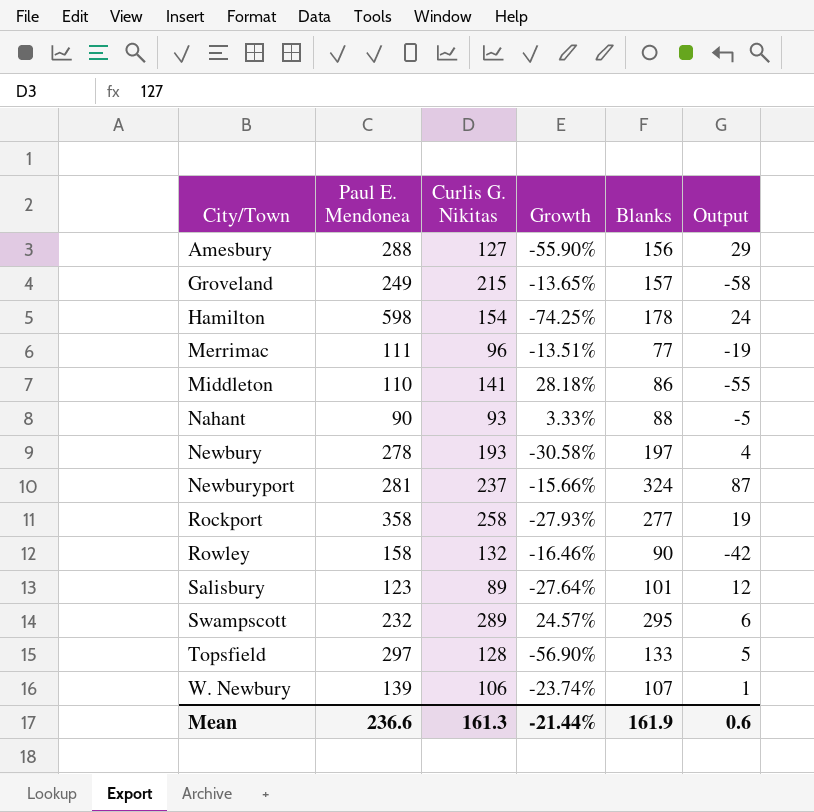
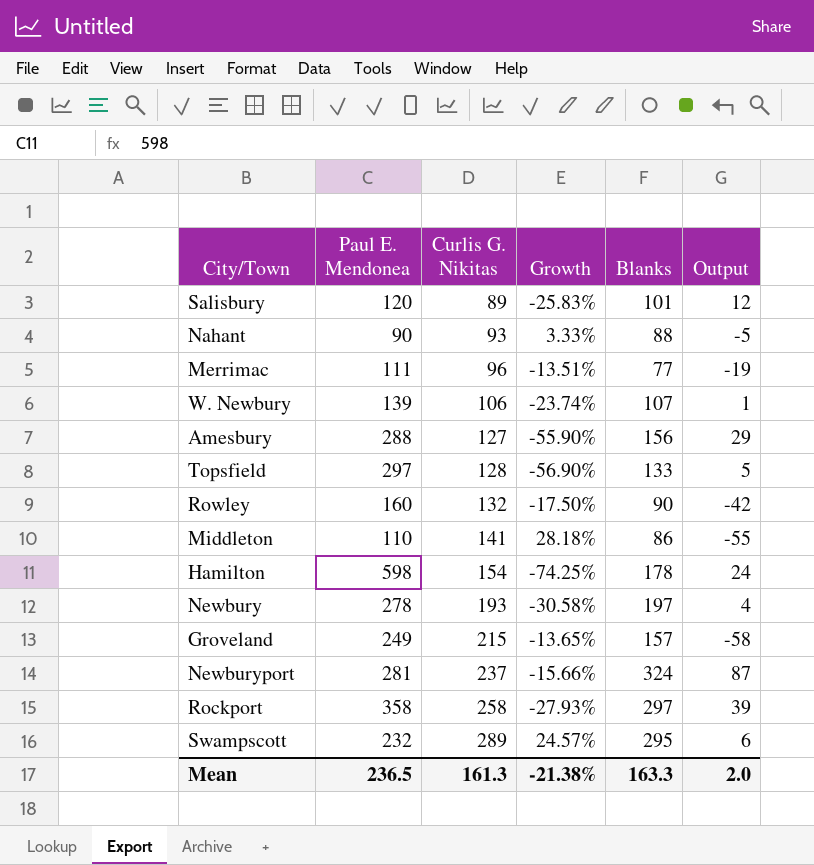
row order: City/Town ascending -> Curlis G. Nikitas ascending
Salisbury | Paul E. Mendonea: 123 -> 120
Salisbury | Growth: -27.64% -> -25.83%
Rowley | Paul E. Mendonea: 158 -> 160
Rowley | Growth: -16.46% -> -17.50%
Rockport | Blanks: 277 -> 297
Rockport | Output: 19 -> 39
Mean | Paul E. Mendonea: 236.6 -> 236.5
Mean | Growth: -21.44% -> -21.38%
Mean | Blanks: 161.9 -> 163.3
Mean | Output: 0.6 -> 2.0

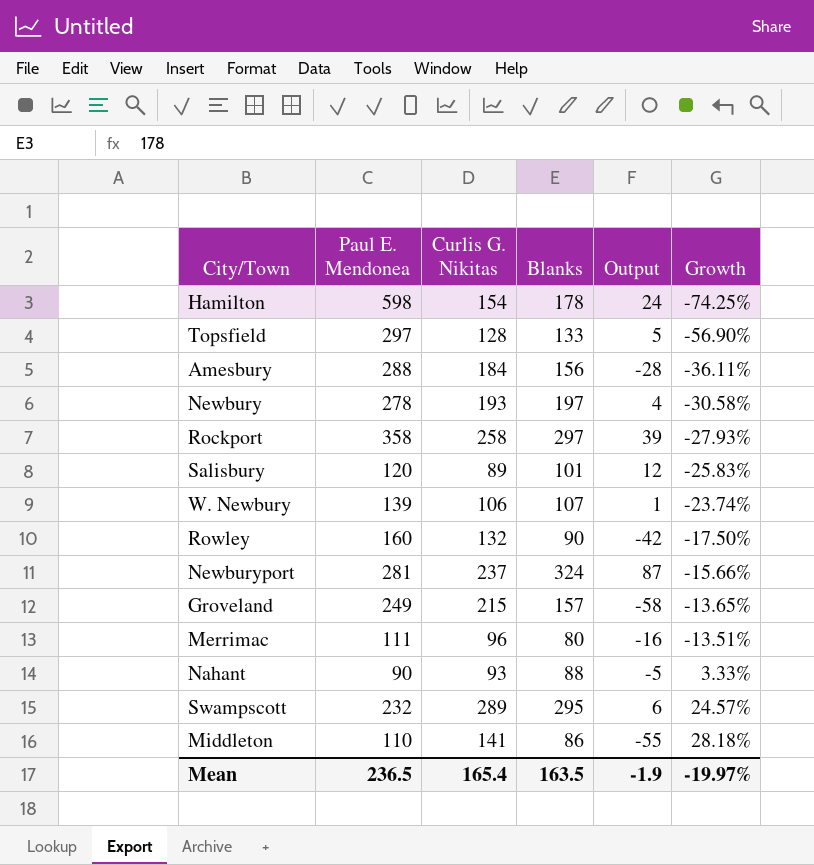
row order: Curlis G. Nikitas ascending -> Growth ascending
column Growth | position: 4 -> 6
Amesbury | Curlis G. Nikitas: 127 -> 184
Amesbury | Output: 29 -> -28
Amesbury | Growth: -55.90% -> -36.11%
Merrimac | Blanks: 77 -> 80
Merrimac | Output: -19 -> -16
Mean | Curlis G. Nikitas: 161.3 -> 165.4
Mean | Blanks: 163.3 -> 163.5
Mean | Output: 2.0 -> -1.9
Mean | Growth: -21.38% -> -19.97%

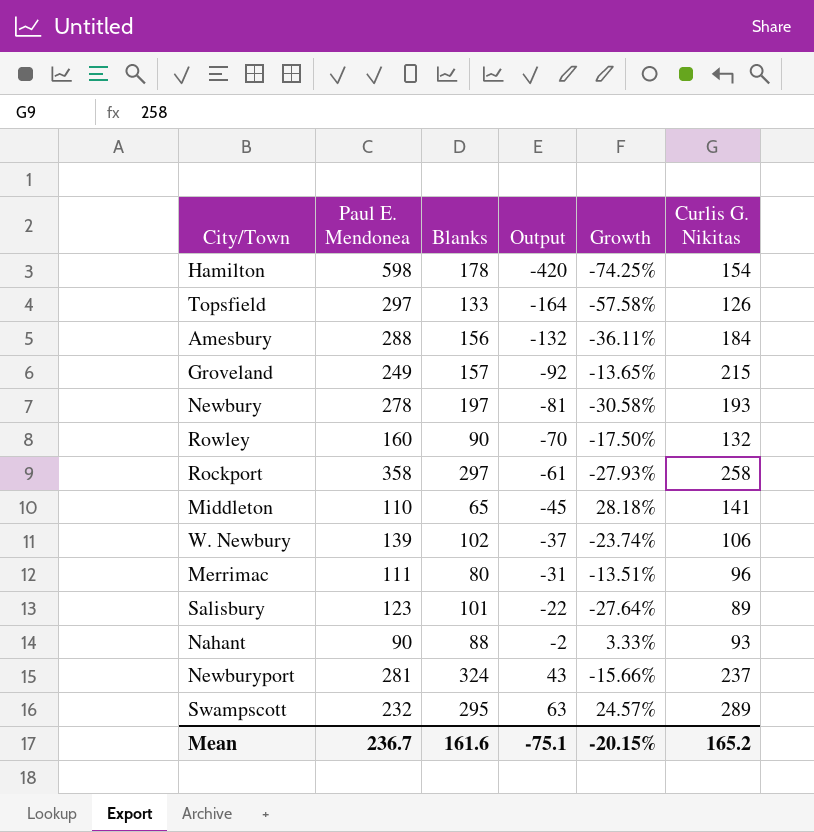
row order: Growth ascending -> Output ascending
column Output | formula: [Blanks] - [Curlis G. Nikitas] -> [Blanks] - [Paul E. Mendonea]
column Curlis G. Nikitas | position: 3 -> 6
Topsfield | Growth: -56.90% -> -57.58%
Topsfield | Curlis G. Nikitas: 128 -> 126
Middleton | Blanks: 86 -> 65
W. Newbury | Blanks: 107 -> 102
Salisbury | Paul E. Mendonea: 120 -> 123
Salisbury | Growth: -25.83% -> -27.64%
Mean | Paul E. Mendonea: 236.5 -> 236.7
Mean | Blanks: 163.5 -> 161.6
Mean | Output: -1.9 -> -75.1
Mean | Growth: -19.97% -> -20.15%
Mean | Curlis G. Nikitas: 165.4 -> 165.2

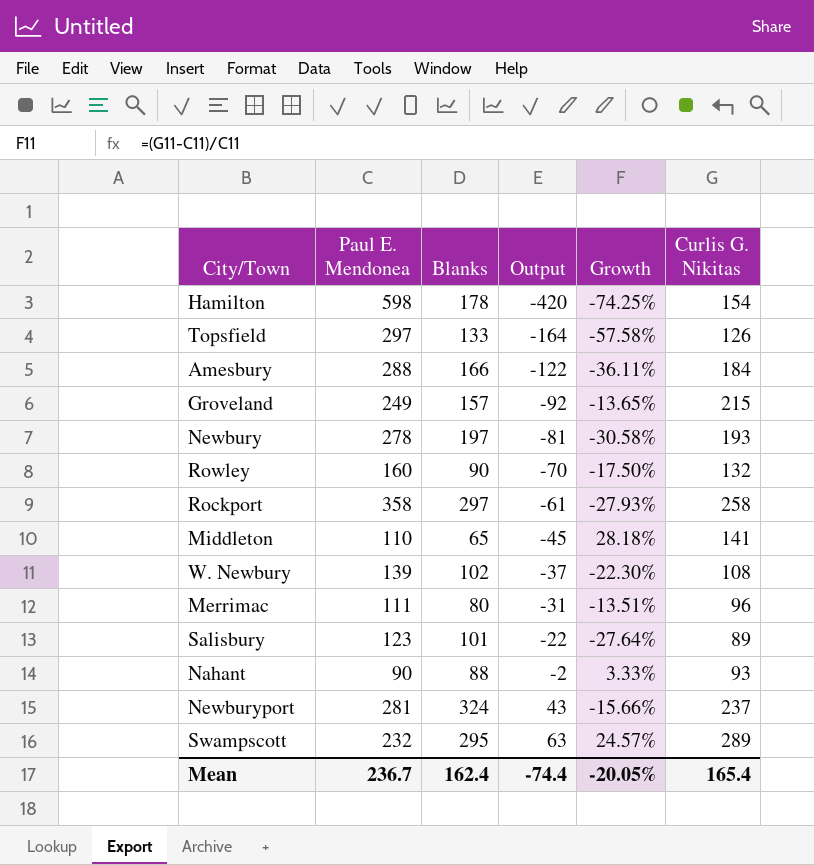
Amesbury | Blanks: 156 -> 166
Amesbury | Output: -132 -> -122
W. Newbury | Growth: -23.74% -> -22.30%
W. Newbury | Curlis G. Nikitas: 106 -> 108
Mean | Blanks: 161.6 -> 162.4
Mean | Output: -75.1 -> -74.4
Mean | Growth: -20.15% -> -20.05%
Mean | Curlis G. Nikitas: 165.2 -> 165.4

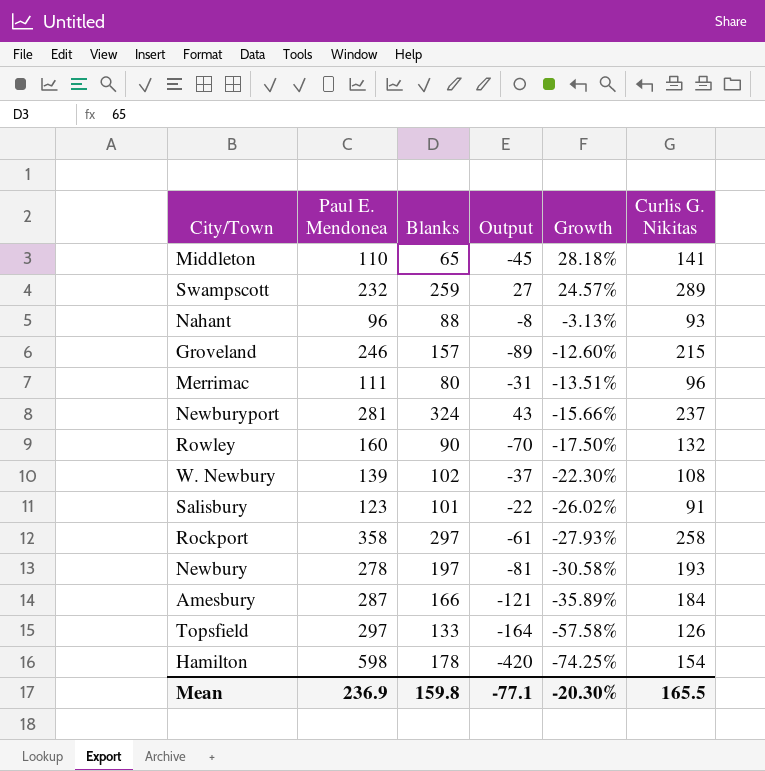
row order: Output ascending -> Growth descending
Swampscott | Blanks: 295 -> 259
Swampscott | Output: 63 -> 27
Nahant | Paul E. Mendonea: 90 -> 96
Nahant | Output: -2 -> -8
Nahant | Growth: 3.33% -> -3.13%
Groveland | Paul E. Mendonea: 249 -> 246
Groveland | Output: -92 -> -89
Groveland | Growth: -13.65% -> -12.60%
Salisbury | Growth: -27.64% -> -26.02%
Salisbury | Curlis G. Nikitas: 89 -> 91
Amesbury | Paul E. Mendonea: 288 -> 287
Amesbury | Output: -122 -> -121
Amesbury | Growth: -36.11% -> -35.89%
Mean | Paul E. Mendonea: 236.7 -> 236.9
Mean | Blanks: 162.4 -> 159.8
Mean | Output: -74.4 -> -77.1
Mean | Growth: -20.05% -> -20.30%
Mean | Curlis G. Nikitas: 165.4 -> 165.5

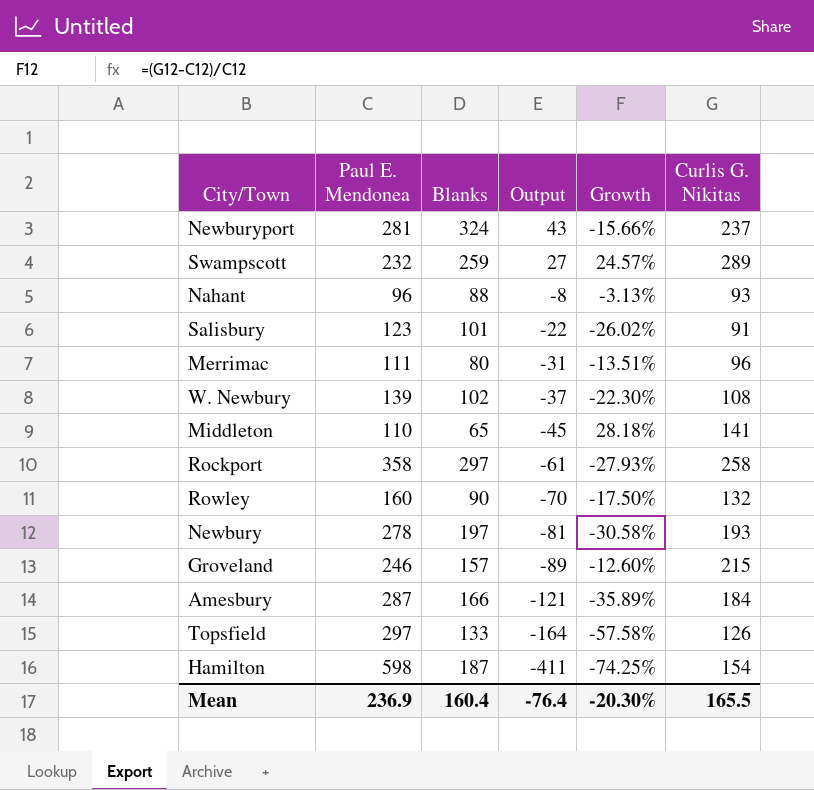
row order: Growth descending -> Output descending
Hamilton | Blanks: 178 -> 187
Hamilton | Output: -420 -> -411
Mean | Blanks: 159.8 -> 160.4
Mean | Output: -77.1 -> -76.4

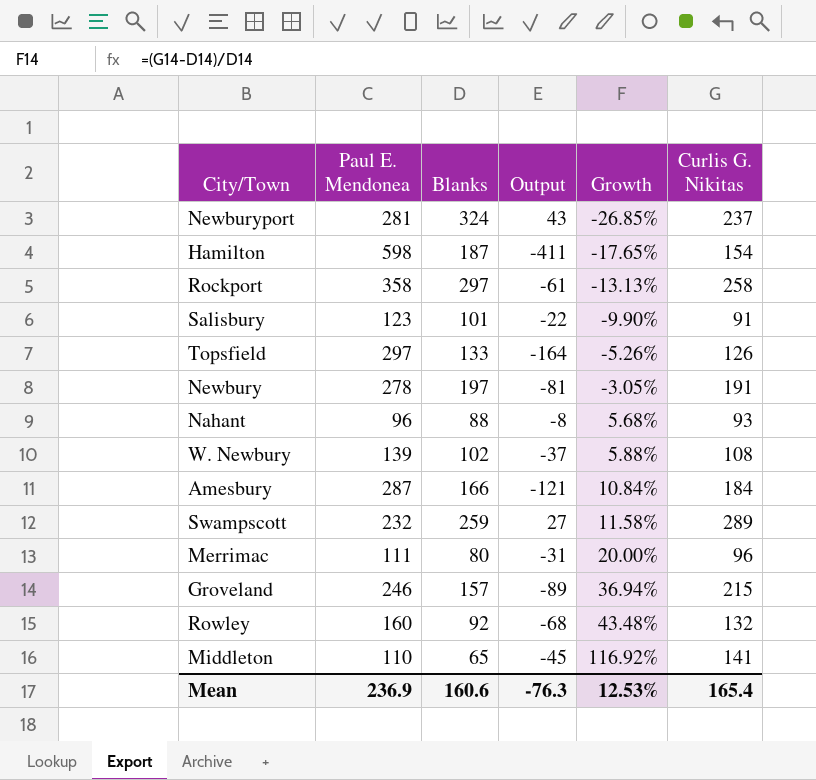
row order: Output descending -> Growth ascending
column Growth | formula: ([Curlis G. Nikitas] - [Paul E. Mendonea]) / [Paul E. Mendonea] -> ([Curlis G. Nikitas] - [Blanks]) / [Blanks]
Newbury | Curlis G. Nikitas: 193 -> 191
Rowley | Blanks: 90 -> 92
Rowley | Output: -70 -> -68
Mean | Blanks: 160.4 -> 160.6
Mean | Output: -76.4 -> -76.3
Mean | Growth: -20.30% -> 12.53%
Mean | Curlis G. Nikitas: 165.5 -> 165.4

